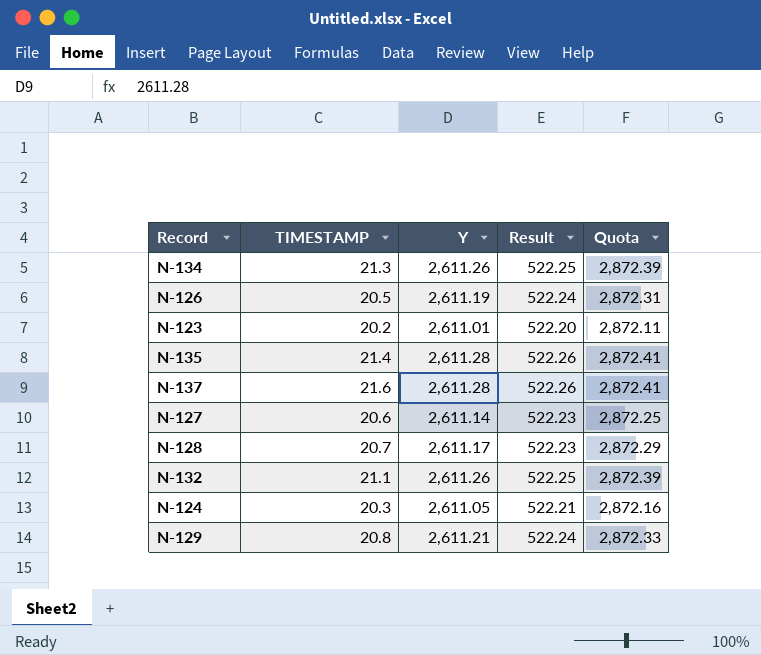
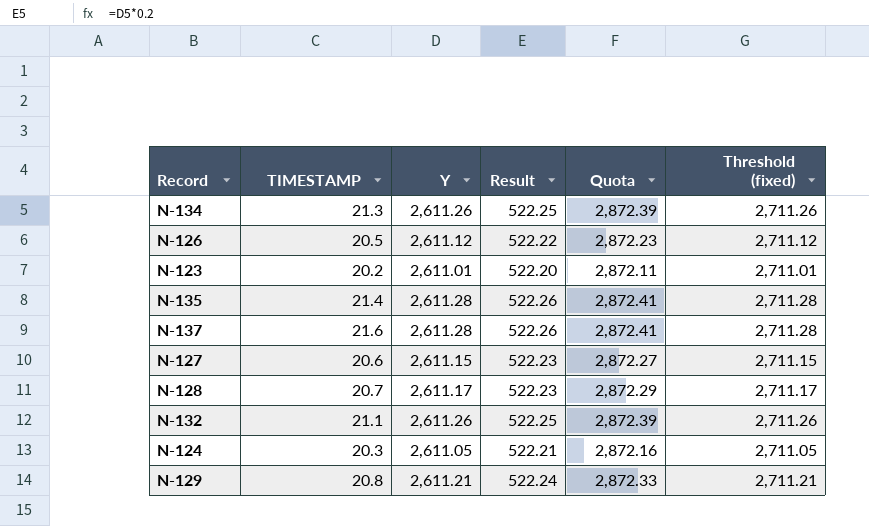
column Threshold (fixed) | formula: none -> [Y] + 100
N-126 | Y: 2,611.19 -> 2,611.12
N-126 | Result: 522.24 -> 522.22
N-126 | Quota: 2,872.31 -> 2,872.23
N-127 | Y: 2,611.14 -> 2,611.15
N-127 | Quota: 2,872.25 -> 2,872.27

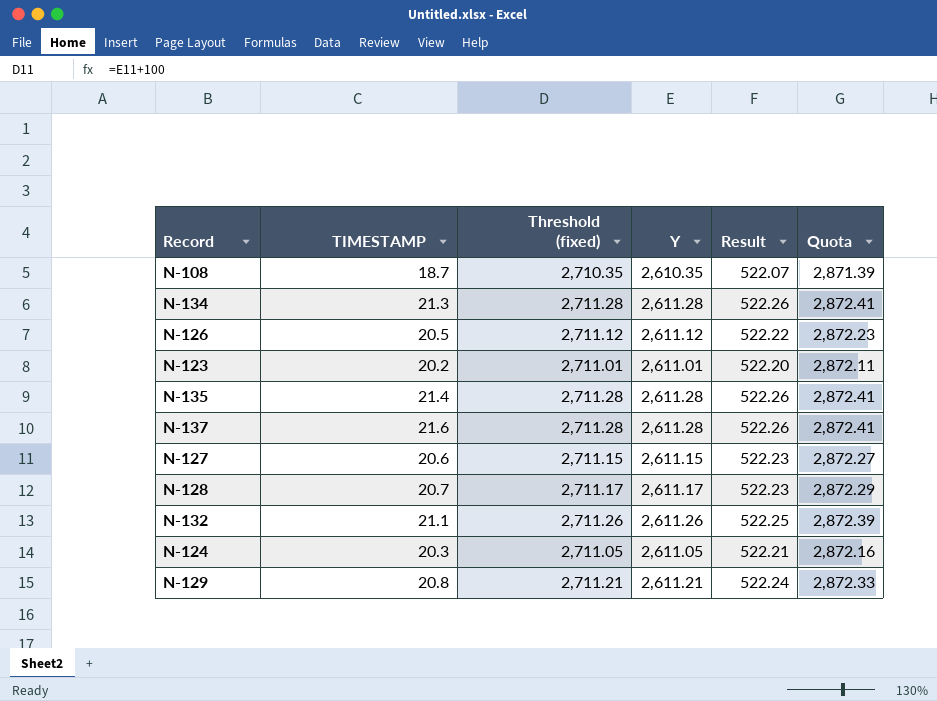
column Threshold (fixed) | position: 6 -> 3
row N-108: none -> 18.7 | 2,710.35 | 2,610.35 | 522.07 | 2,871.39
N-134 | Threshold (fixed): 2,711.26 -> 2,711.28
N-134 | Y: 2,611.26 -> 2,611.28
N-134 | Result: 522.25 -> 522.26
N-134 | Quota: 2,872.39 -> 2,872.41

